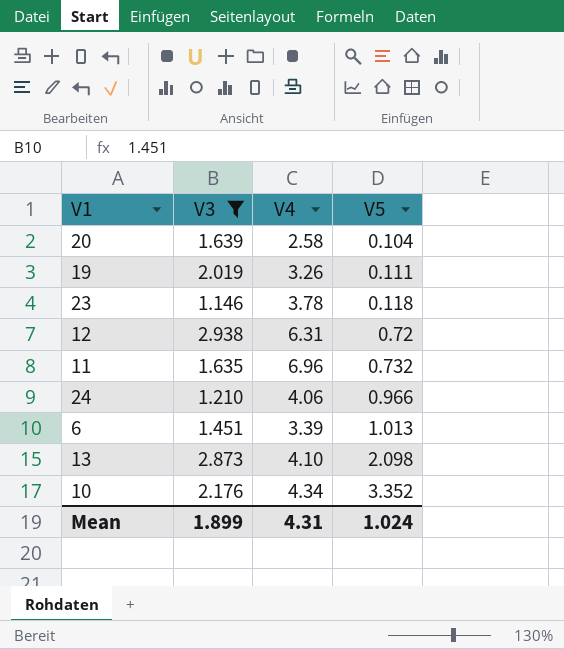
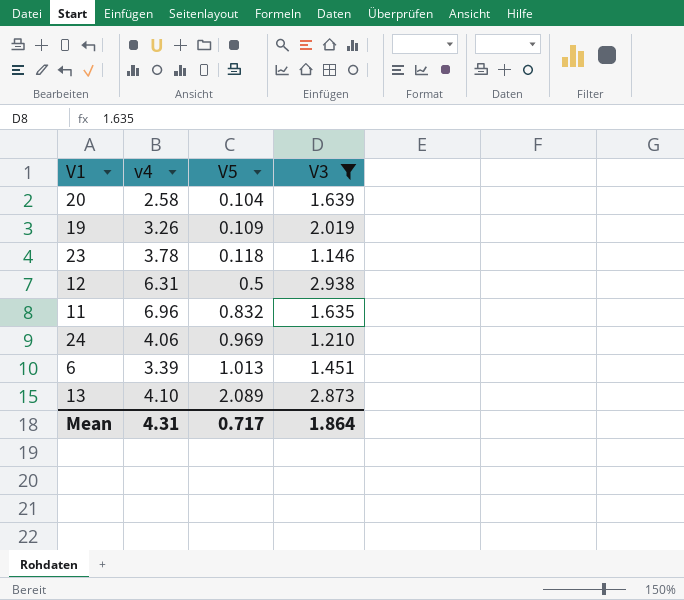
column name: V4 -> v4
column V3 | position: 2 -> 4
row 10: 2.176 | 4.34 | 3.352 -> none
19 | V5: 0.111 -> 0.109
12 | V5: 0.72 -> 0.5
11 | V5: 0.732 -> 0.832
24 | V5: 0.966 -> 0.969
13 | V5: 2.098 -> 2.089
Mean | V5: 1.024 -> 0.717
Mean | V3: 1.899 -> 1.864

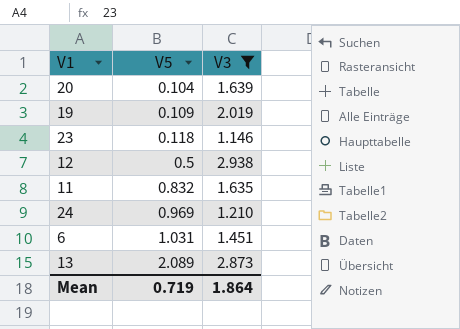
column v4 | position: 2 -> none
6 | V5: 1.013 -> 1.031
Mean | V5: 0.717 -> 0.719

